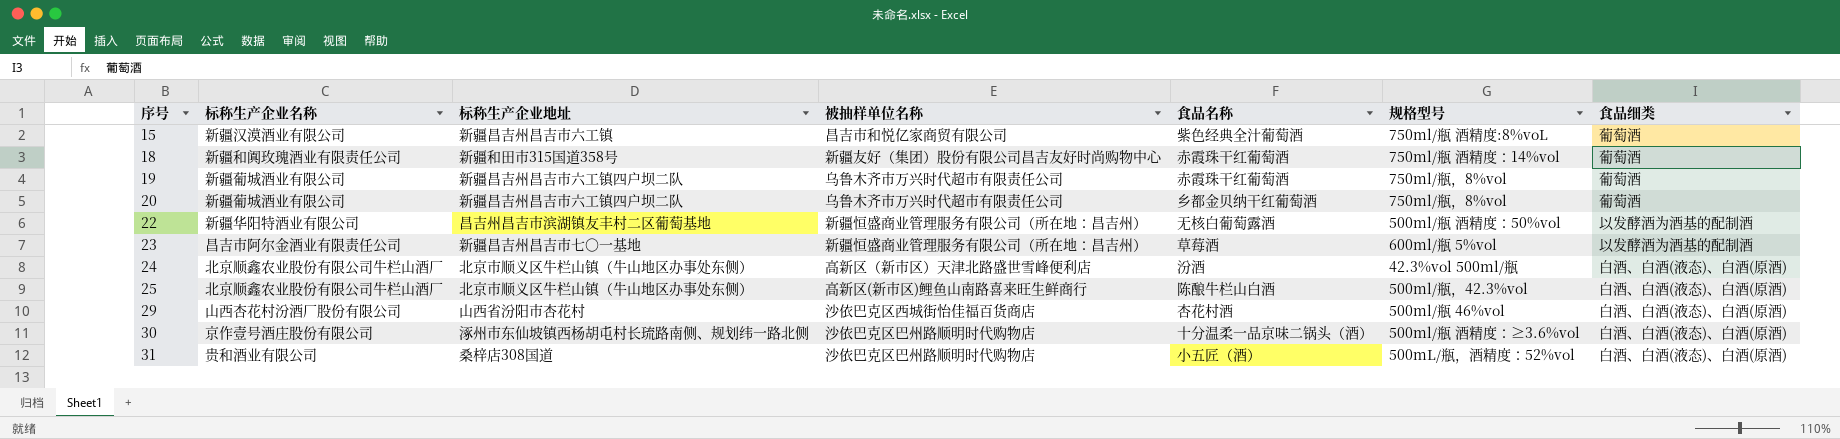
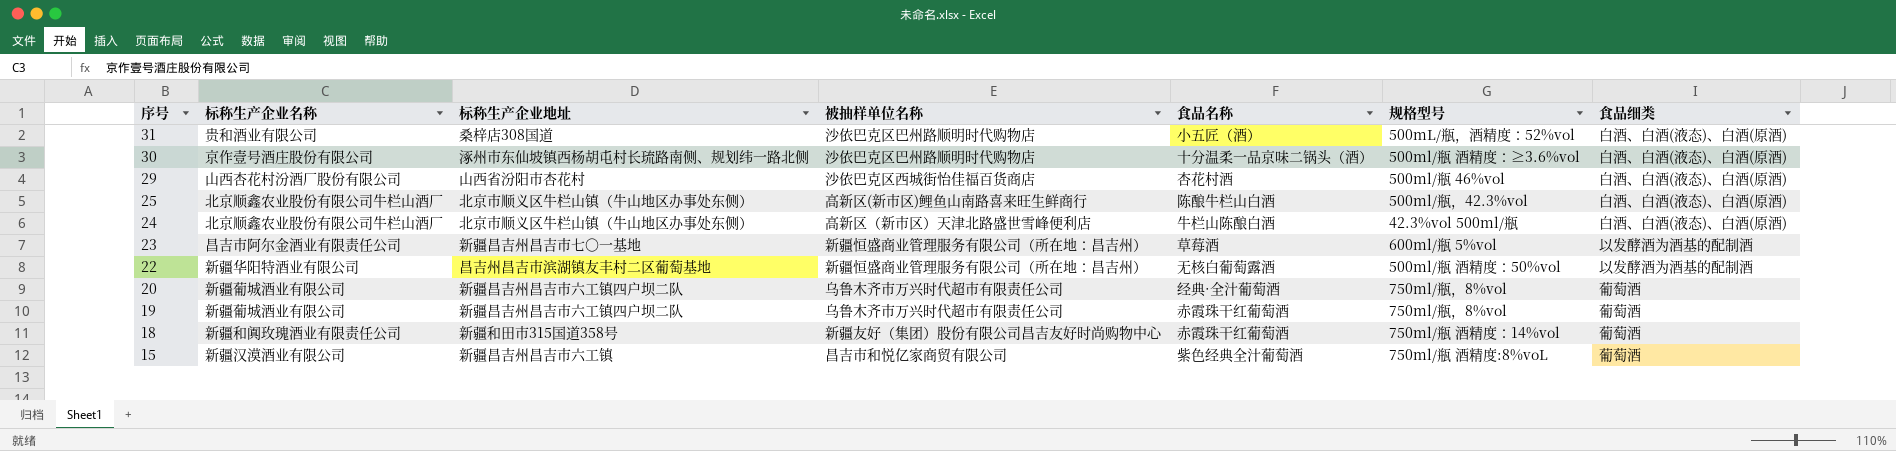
row order: 序号 ascending -> 序号 descending
24 | 食品名称: 汾酒 -> 牛栏山陈酿白酒
20 | 食品名称: 乡都金贝纳干红葡萄酒 -> 经典·全汁葡萄酒

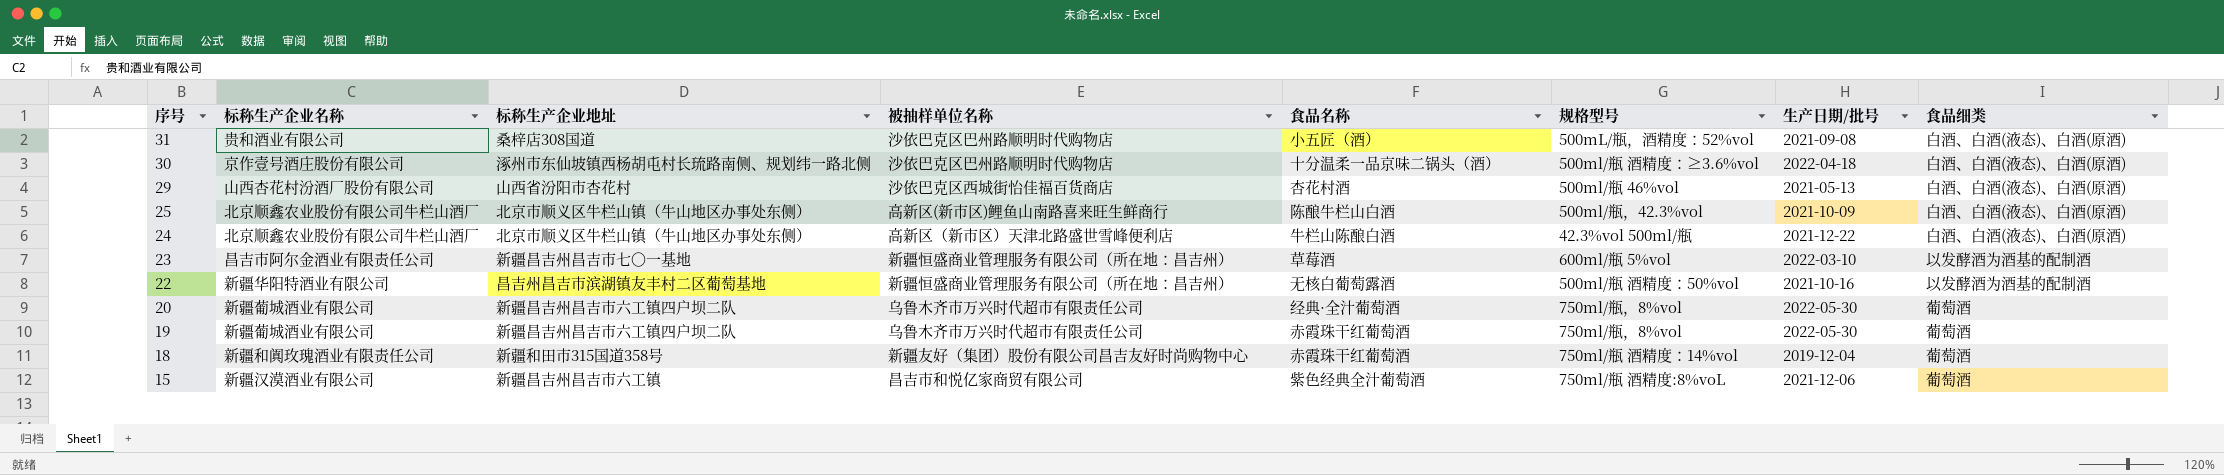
column 生产日期/批号 | position: none -> 7

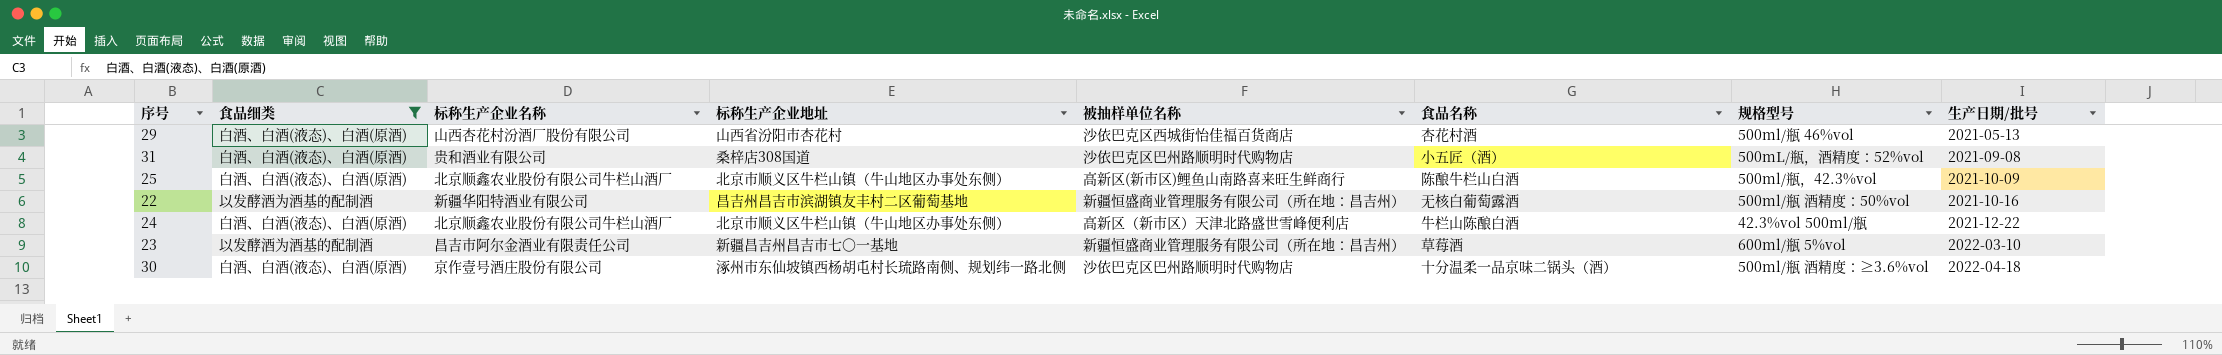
filter: none -> 食品细类 != 葡萄酒
row order: 序号 descending -> 生产日期/批号 ascending
column 食品细类 | position: 8 -> 2

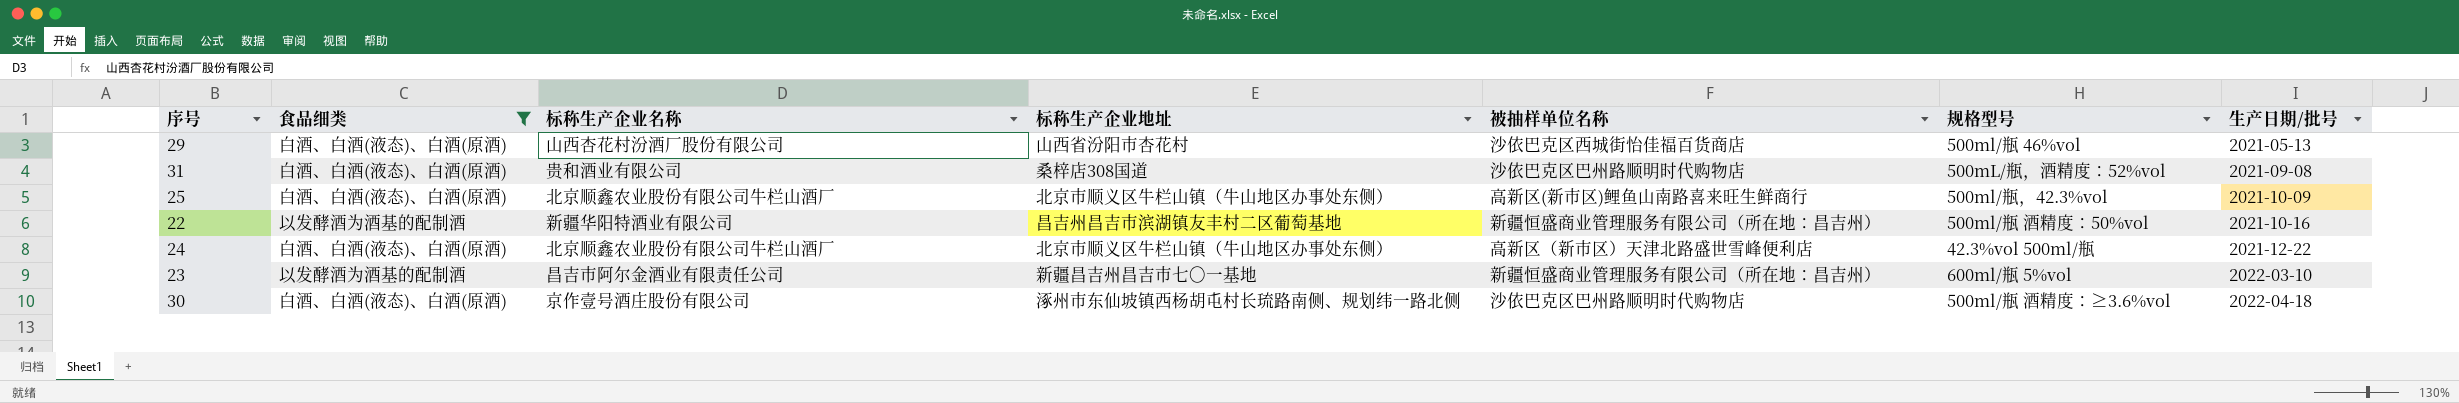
column 食品名称 | position: 6 -> none

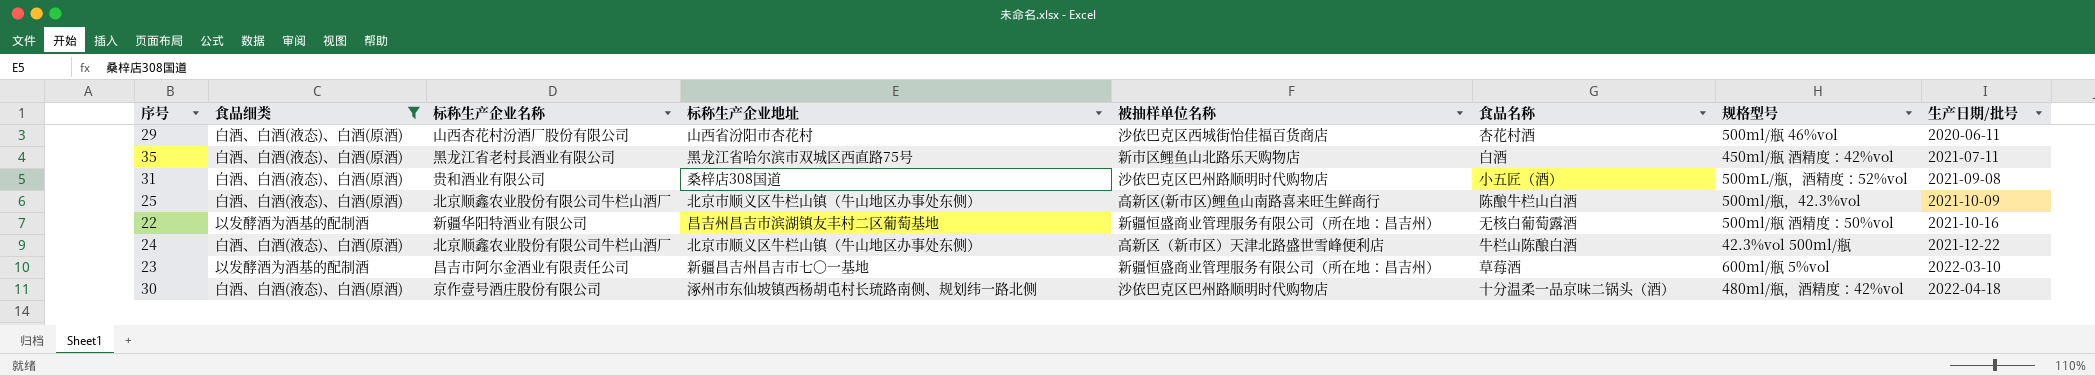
column 食品名称 | position: none -> 6
29 | 生产日期/批号: 2021-05-13 -> 2020-06-11
row 35: none -> 白酒、白酒(液态)、白酒(原酒) | 黑龙江省老村長酒业有限公司 | 黑龙江省哈尔滨市双城区西直路75号 | 新市区鲤鱼山北路乐天购物店 | 白酒 | 450ml/瓶 酒精度：42%vol | 2021-07-11
30 | 规格型号: 500ml/瓶 酒精度：≥3.6%vol -> 480ml/瓶，酒精度：42%vol

